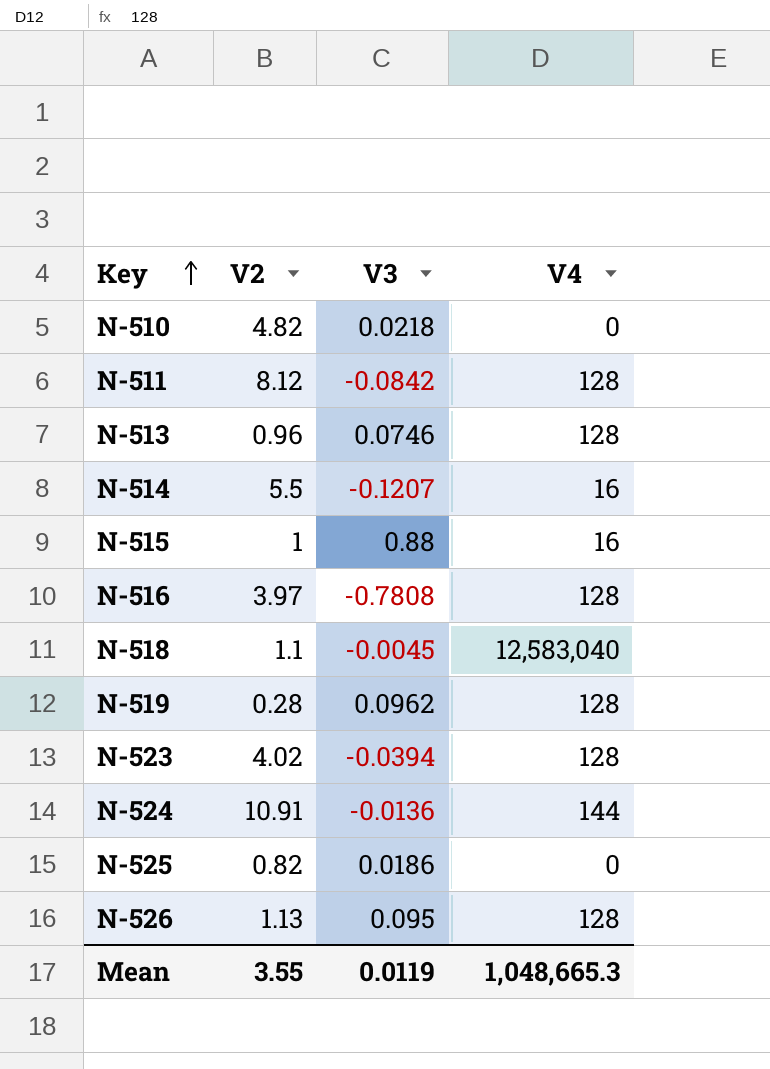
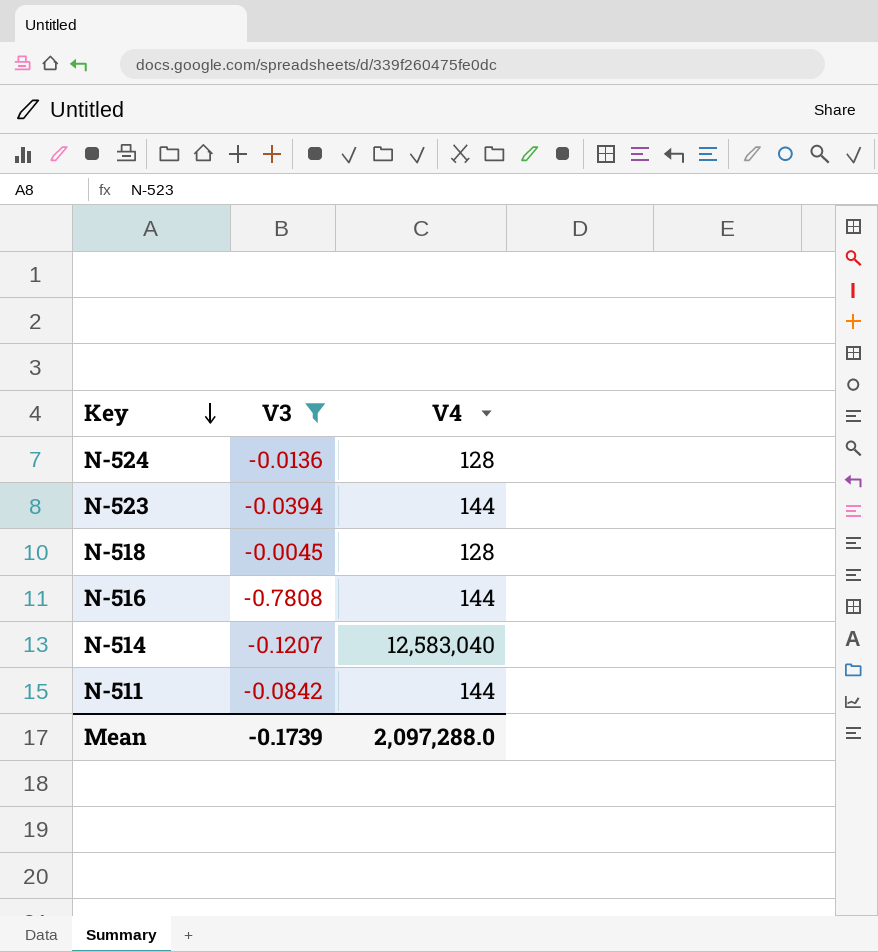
filter: none -> V3 <= -0.0045
row order: Key ascending -> Key descending
column V2 | position: 2 -> none
N-524 | V4: 144 -> 128
N-523 | V4: 128 -> 144
N-518 | V4: 12,583,040 -> 128
N-516 | V4: 128 -> 144
N-514 | V4: 16 -> 12,583,040
N-511 | V4: 128 -> 144
Mean | V3: 0.0119 -> -0.1739
Mean | V4: 1,048,665.3 -> 2,097,288.0

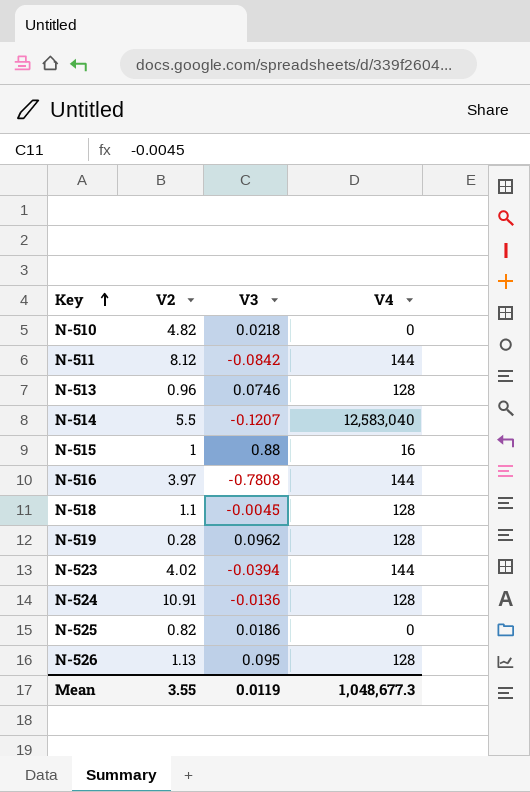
filter: V3 <= -0.0045 -> none
row order: Key descending -> Key ascending
column V2 | position: none -> 2
Mean | V3: -0.1739 -> 0.0119
Mean | V4: 2,097,288.0 -> 1,048,677.3

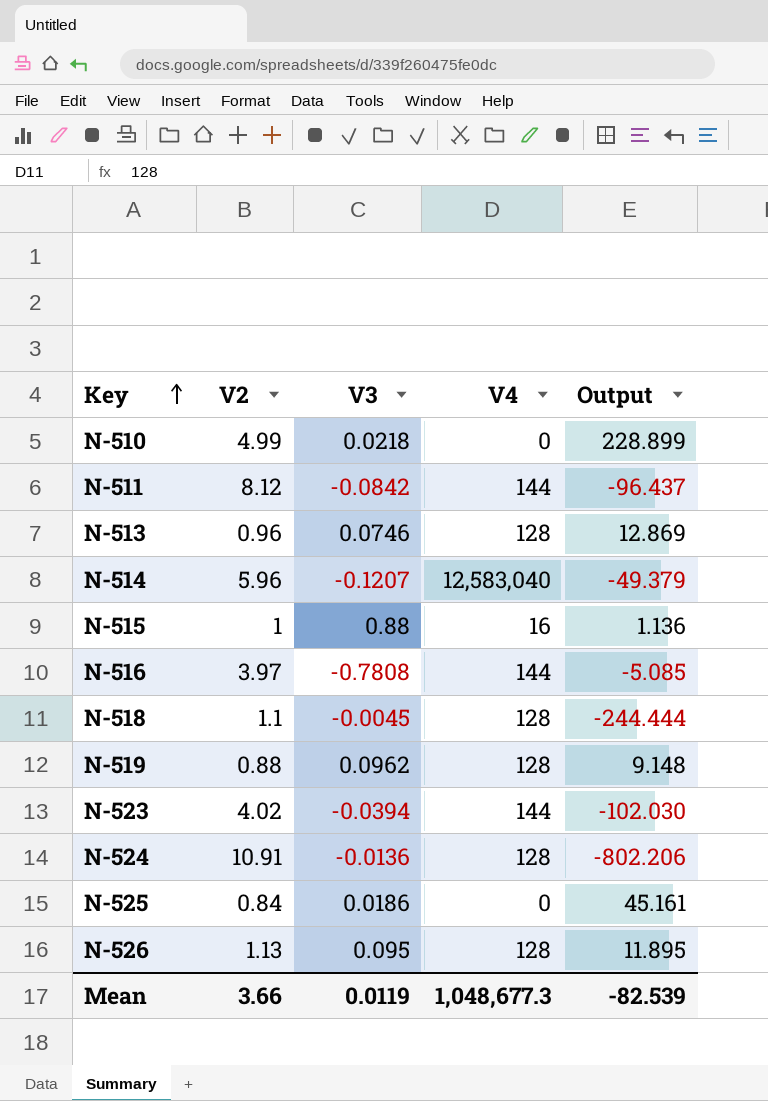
column Output | formula: none -> [V2] / [V3]
N-510 | V2: 4.82 -> 4.99
N-514 | V2: 5.5 -> 5.96
N-519 | V2: 0.28 -> 0.88
N-525 | V2: 0.82 -> 0.84
Mean | V2: 3.55 -> 3.66

